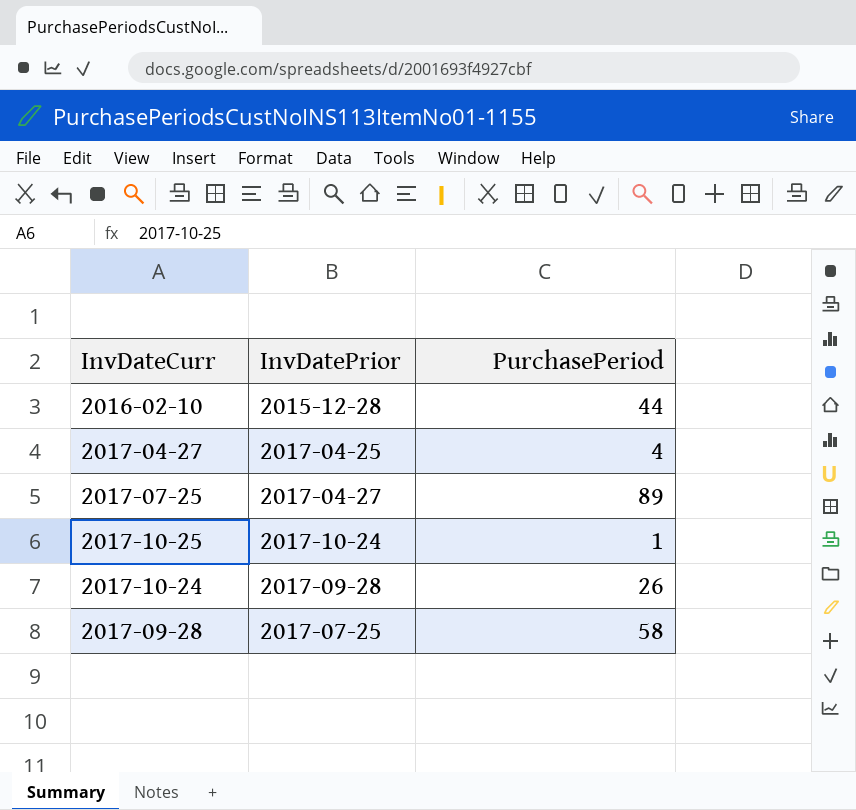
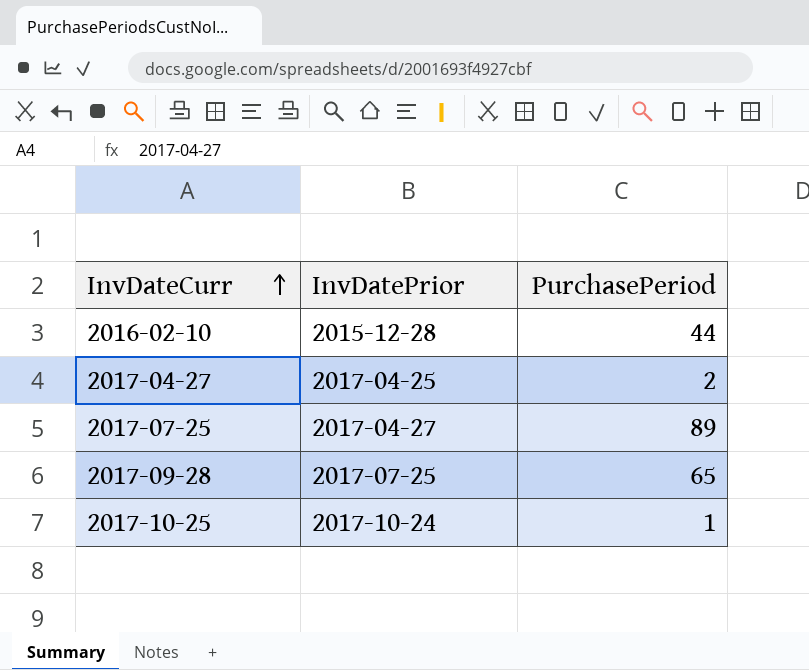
row order: none -> InvDateCurr ascending
row 2017-10-24: 2017-09-28 | 26 -> none
2017-04-27 | PurchasePeriod: 4 -> 2
2017-09-28 | PurchasePeriod: 58 -> 65

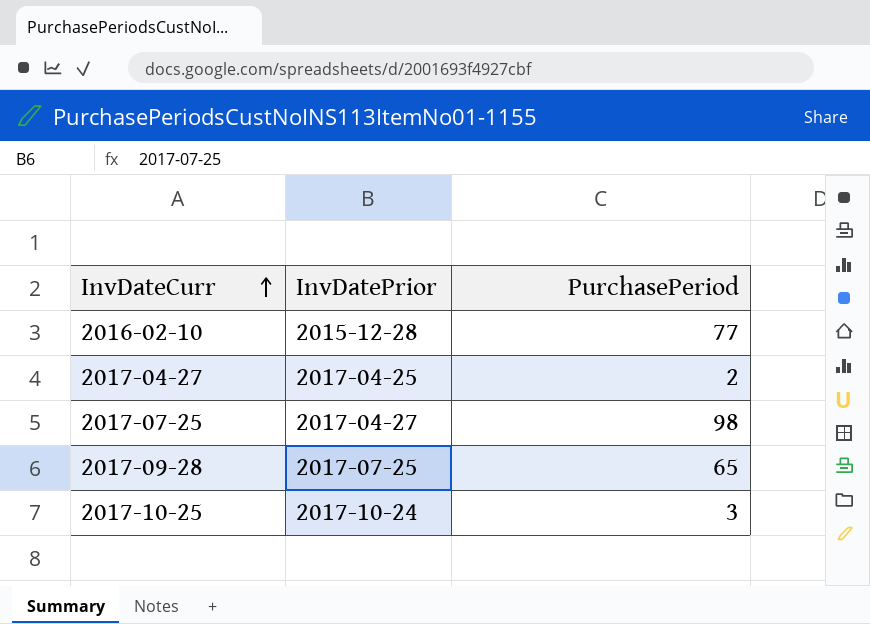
2016-02-10 | PurchasePeriod: 44 -> 77
2017-07-25 | PurchasePeriod: 89 -> 98
2017-10-25 | PurchasePeriod: 1 -> 3

